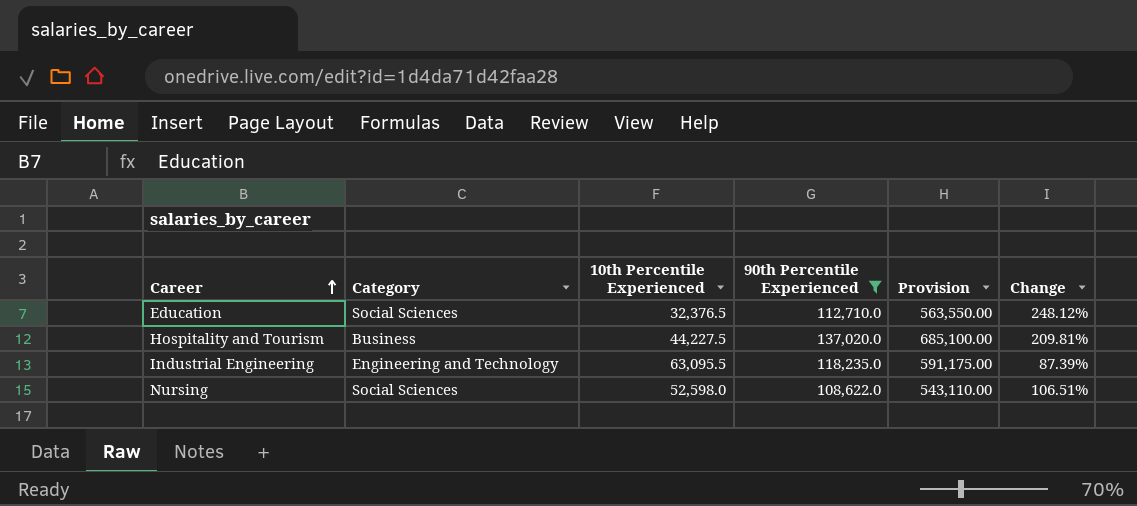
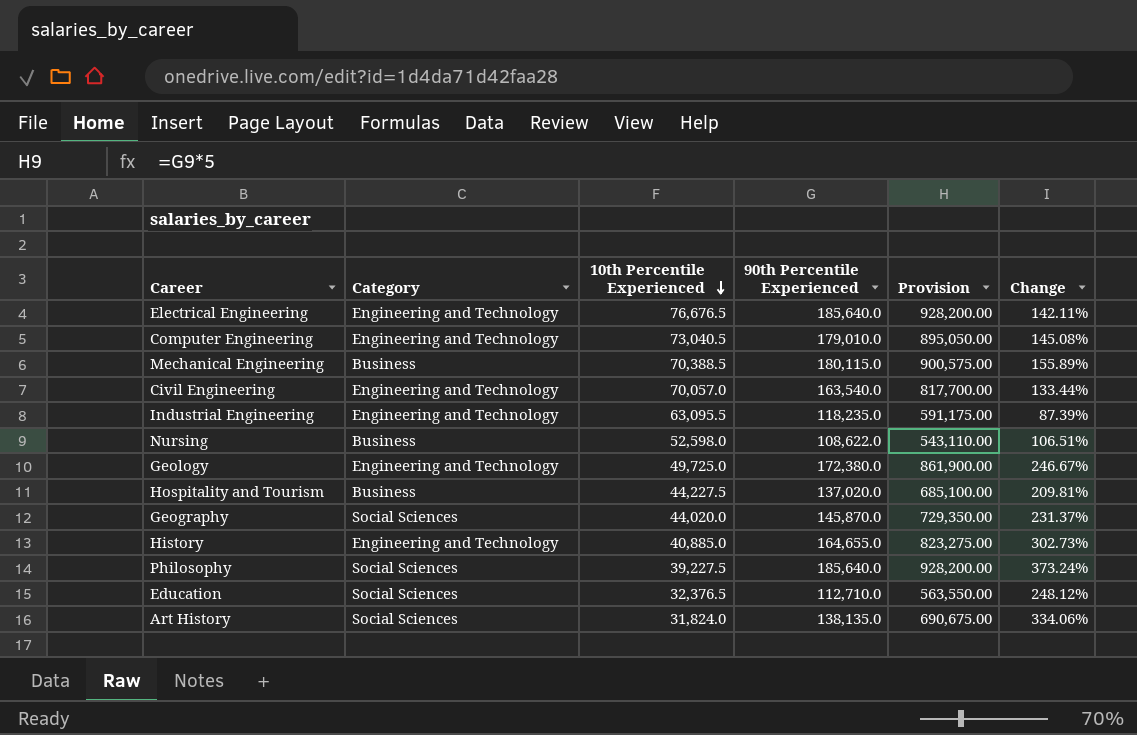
filter: 90th Percentile Experienced <= 137,020.0 -> none
row order: Career ascending -> 10th Percentile Experienced descending
Nursing | Category: Social Sciences -> Business

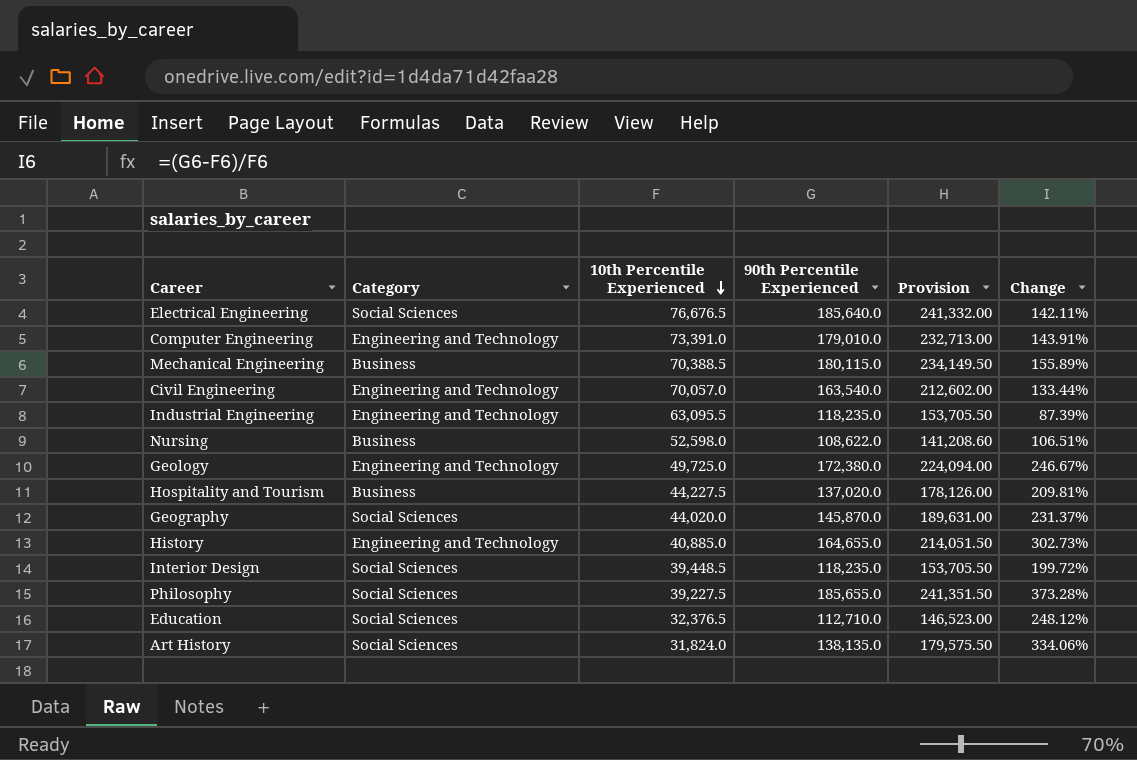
column Provision | formula: [90th Percentile Experienced] * 5 -> [90th Percentile Experienced] * 1.3
Electrical Engineering | Category: Engineering and Technology -> Social Sciences
Computer Engineering | 10th Percentile Experienced: 73,040.5 -> 73,391.0
Computer Engineering | Change: 145.08% -> 143.91%
row Interior Design: none -> Social Sciences | 39,448.5 | 118,235.0 | 153,705.50 | 199.72%
Philosophy | 90th Percentile Experienced: 185,640.0 -> 185,655.0
Philosophy | Change: 373.24% -> 373.28%

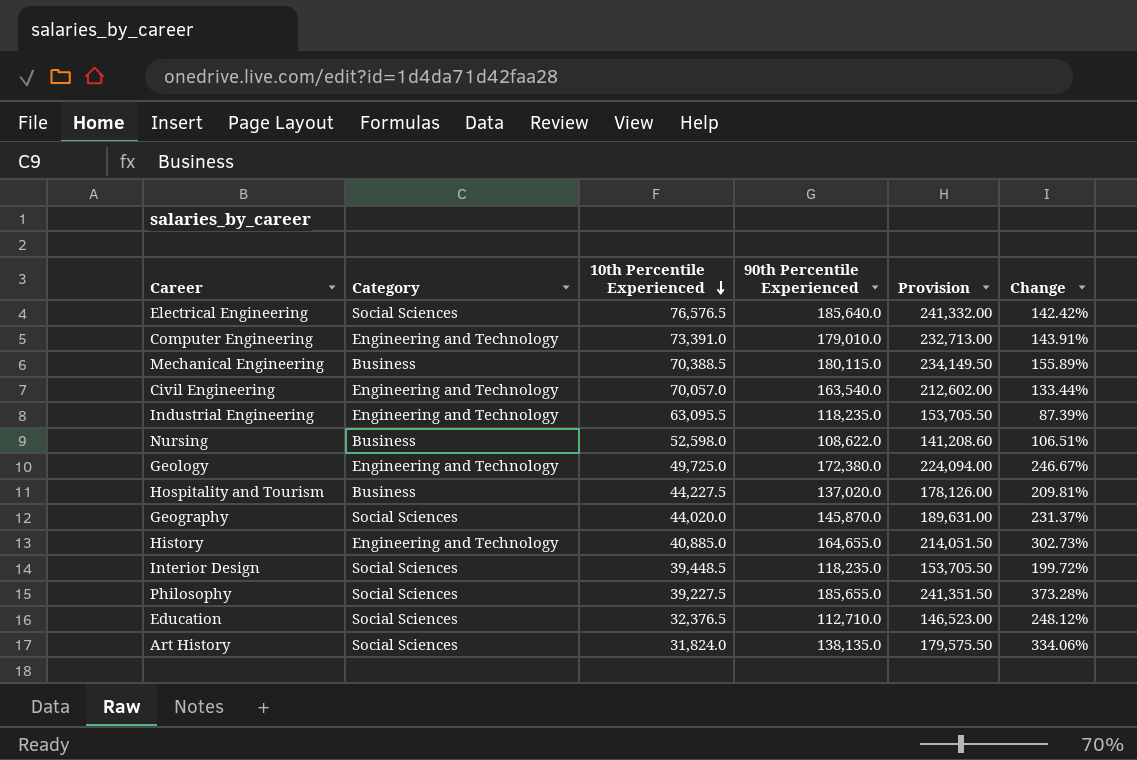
Electrical Engineering | 10th Percentile Experienced: 76,676.5 -> 76,576.5
Electrical Engineering | Change: 142.11% -> 142.42%

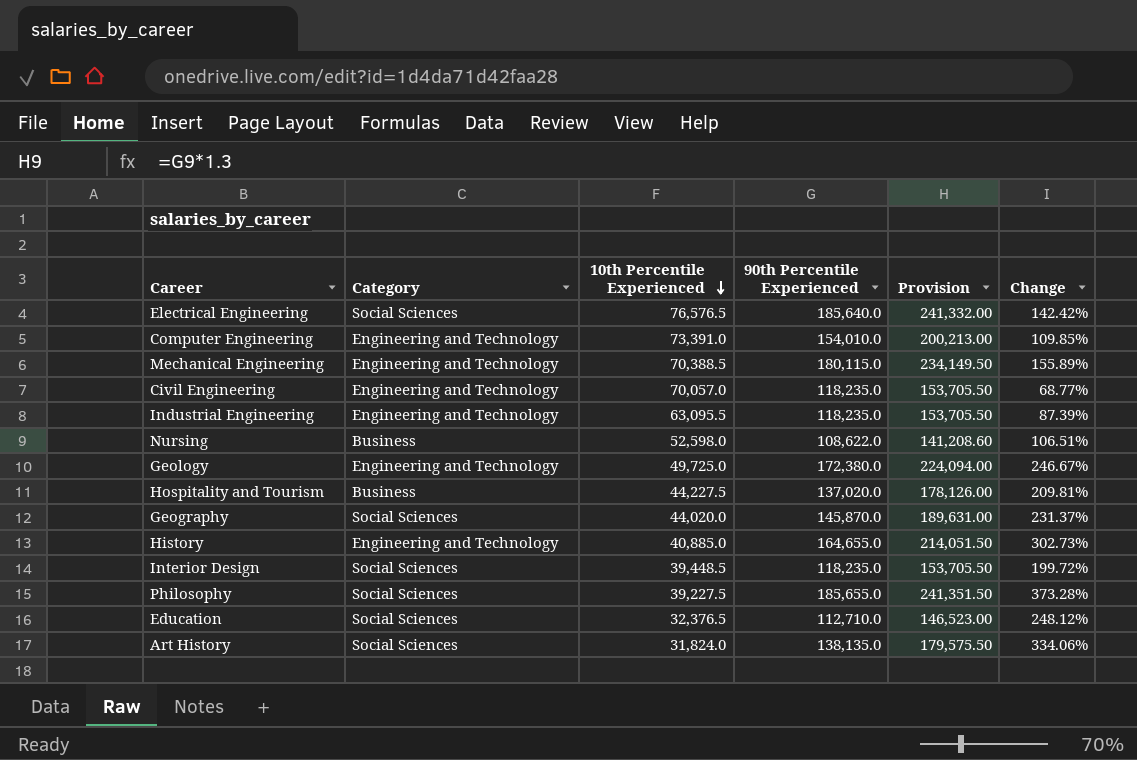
Computer Engineering | 90th Percentile Experienced: 179,010.0 -> 154,010.0
Computer Engineering | Provision: 232,713.00 -> 200,213.00
Computer Engineering | Change: 143.91% -> 109.85%
Mechanical Engineering | Category: Business -> Engineering and Technology
Civil Engineering | 90th Percentile Experienced: 163,540.0 -> 118,235.0
Civil Engineering | Provision: 212,602.00 -> 153,705.50
Civil Engineering | Change: 133.44% -> 68.77%

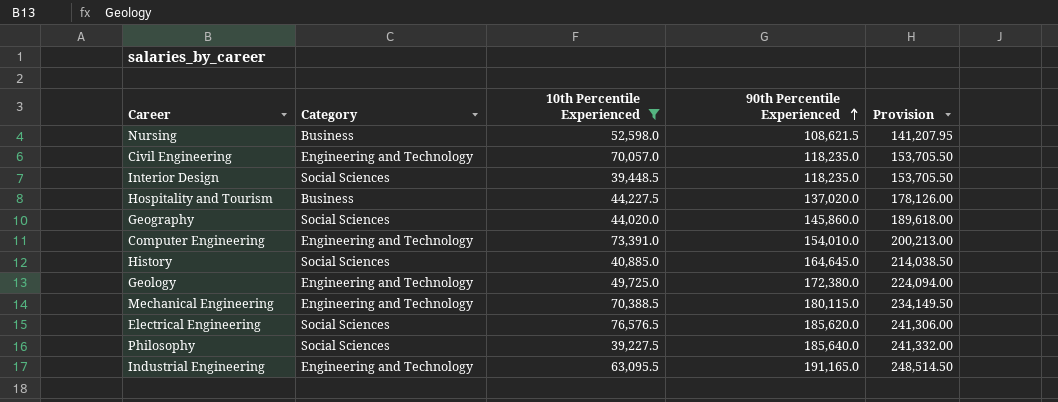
filter: none -> 10th Percentile Experienced >= 39,227.5
row order: 10th Percentile Experienced descending -> 90th Percentile Experienced ascending
column Change | formula: ([90th Percentile Experienced] - [10th Percentile Experienced]) / [10th Percentile Experienced] -> none
Nursing | 90th Percentile Experienced: 108,622.0 -> 108,621.5
Nursing | Provision: 141,208.60 -> 141,207.95
Geography | 90th Percentile Experienced: 145,870.0 -> 145,860.0
Geography | Provision: 189,631.00 -> 189,618.00
History | Category: Engineering and Technology -> Social Sciences
History | 90th Percentile Experienced: 164,655.0 -> 164,645.0
History | Provision: 214,051.50 -> 214,038.50
Electrical Engineering | 90th Percentile Experienced: 185,640.0 -> 185,620.0
Electrical Engineering | Provision: 241,332.00 -> 241,306.00
Philosophy | 90th Percentile Experienced: 185,655.0 -> 185,640.0
Philosophy | Provision: 241,351.50 -> 241,332.00
Industrial Engineering | 90th Percentile Experienced: 118,235.0 -> 191,165.0
Industrial Engineering | Provision: 153,705.50 -> 248,514.50

